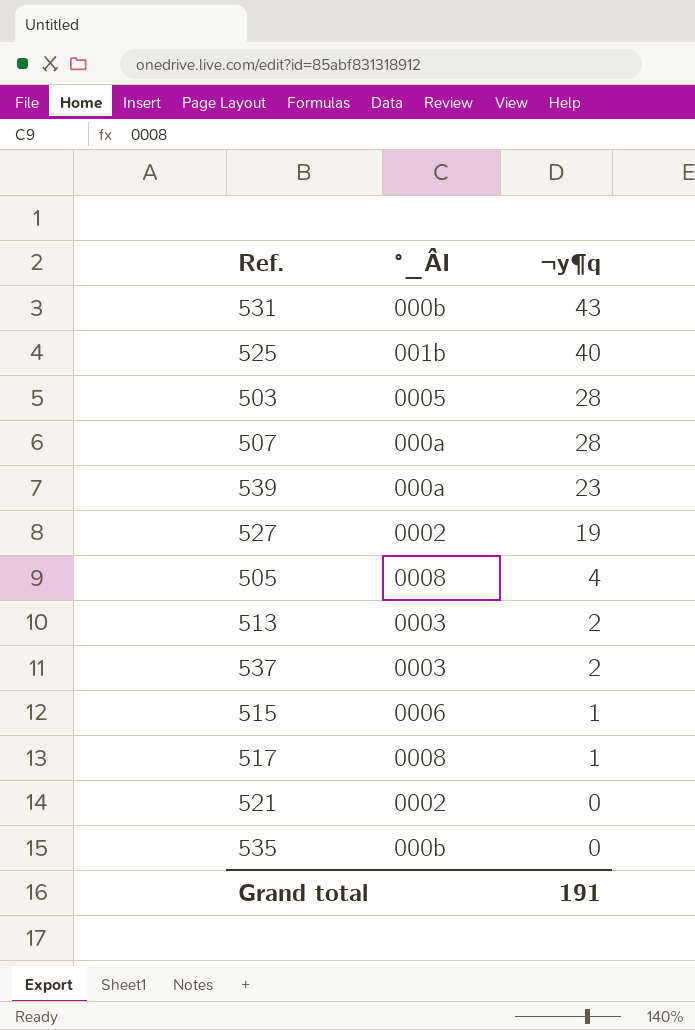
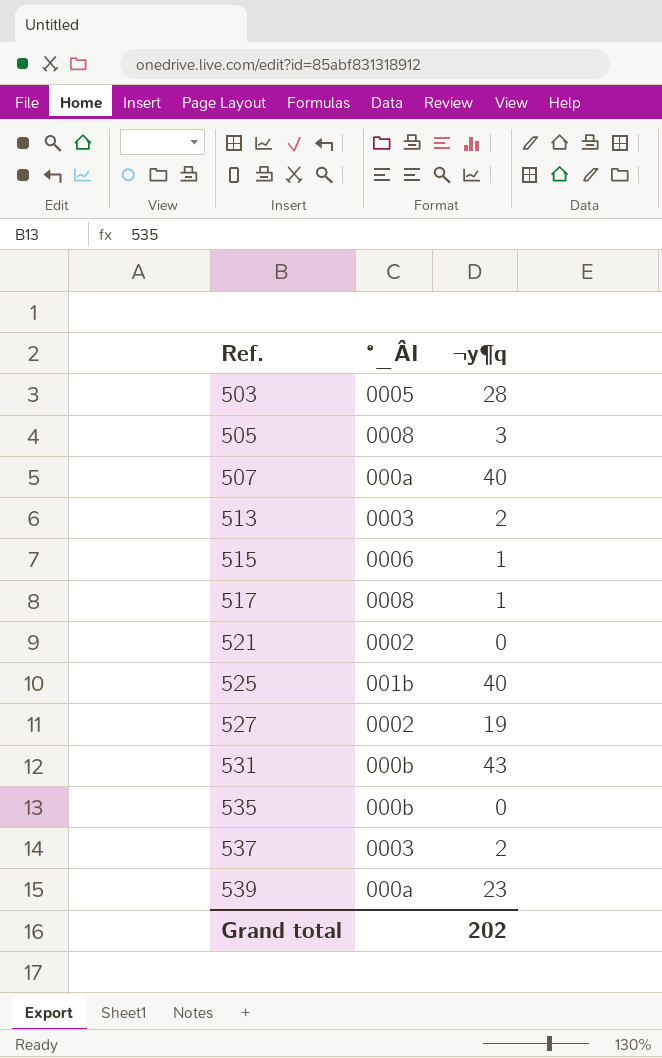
row order: ¬y¶q descending -> Ref. ascending
505 | ¬y¶q: 4 -> 3
507 | ¬y¶q: 28 -> 40
Grand total | ¬y¶q: 191 -> 202

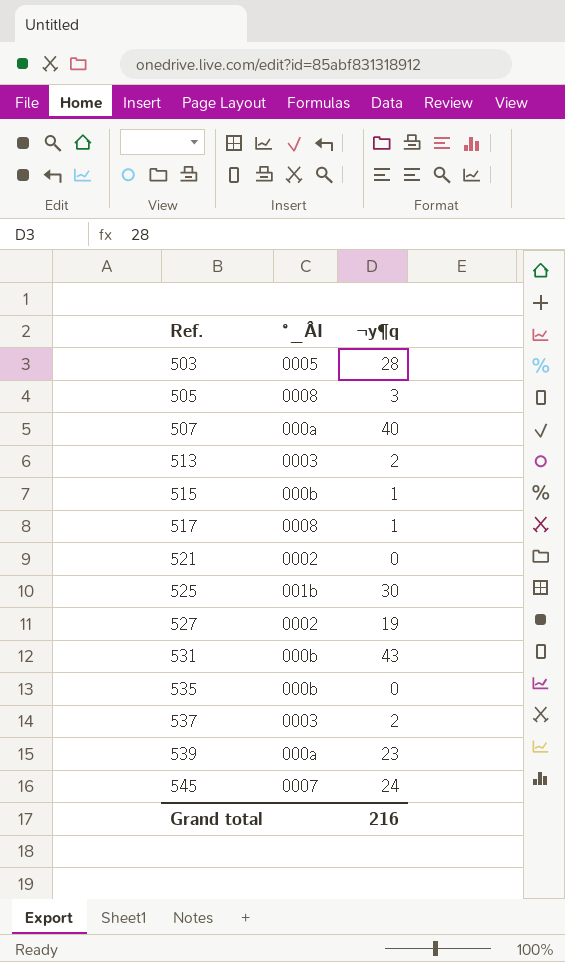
515 | °_ÂI: 0006 -> 000b
525 | ¬y¶q: 40 -> 30
row 545: none -> 0007 | 24
Grand total | ¬y¶q: 202 -> 216

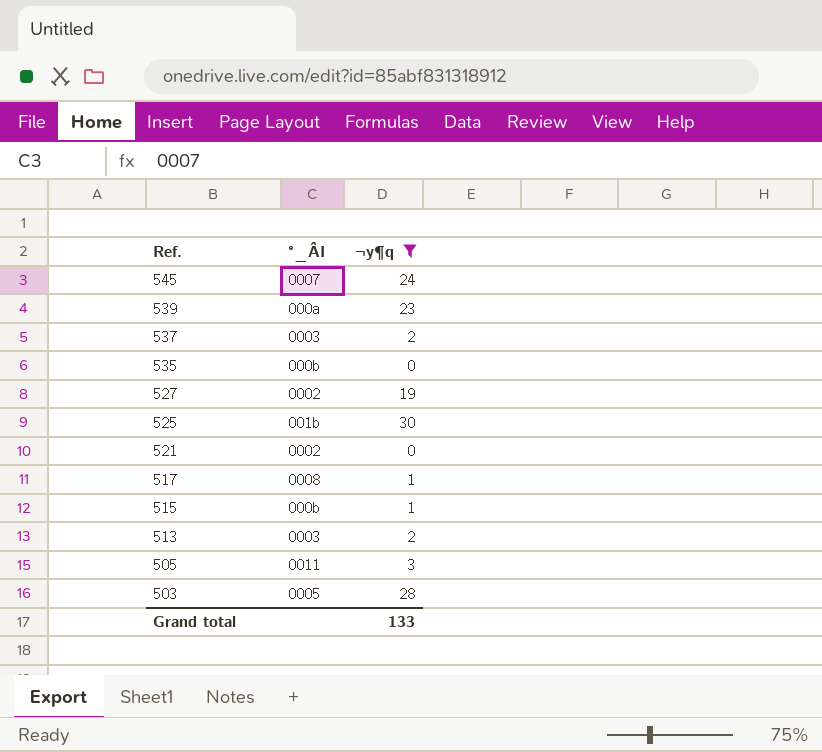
filter: none -> ¬y¶q <= 30
row order: Ref. ascending -> Ref. descending
505 | °_ÂI: 0008 -> 0011
Grand total | ¬y¶q: 216 -> 133

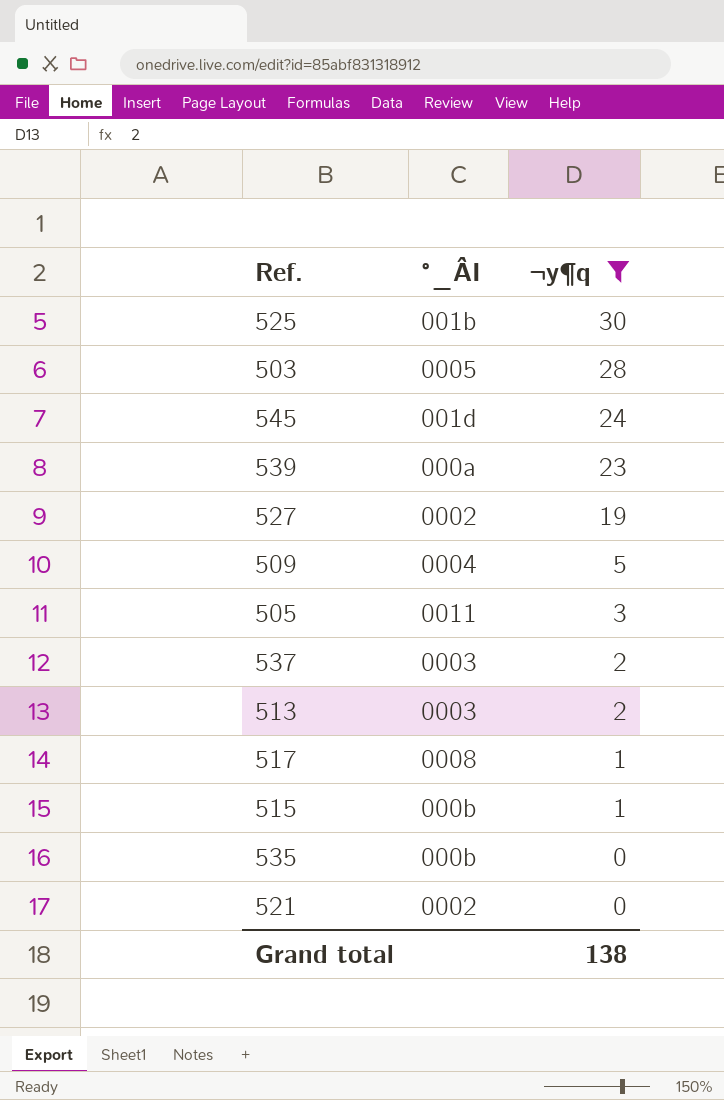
row order: Ref. descending -> ¬y¶q descending
545 | °_ÂI: 0007 -> 001d
row 509: none -> 0004 | 5
Grand total | ¬y¶q: 133 -> 138

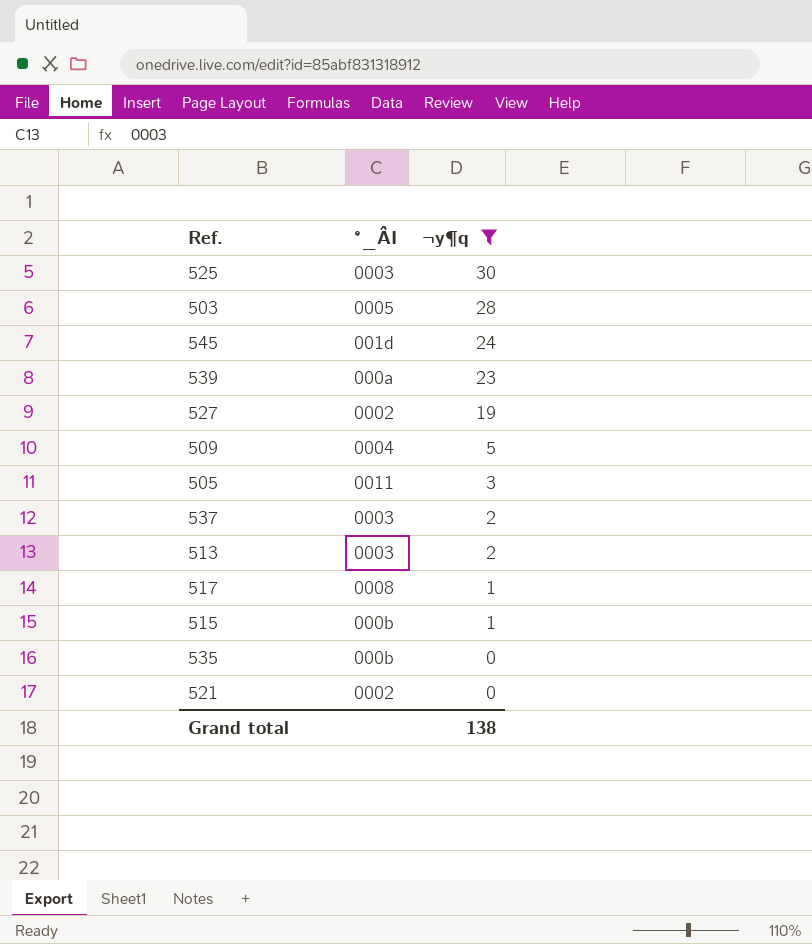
525 | °_ÂI: 001b -> 0003

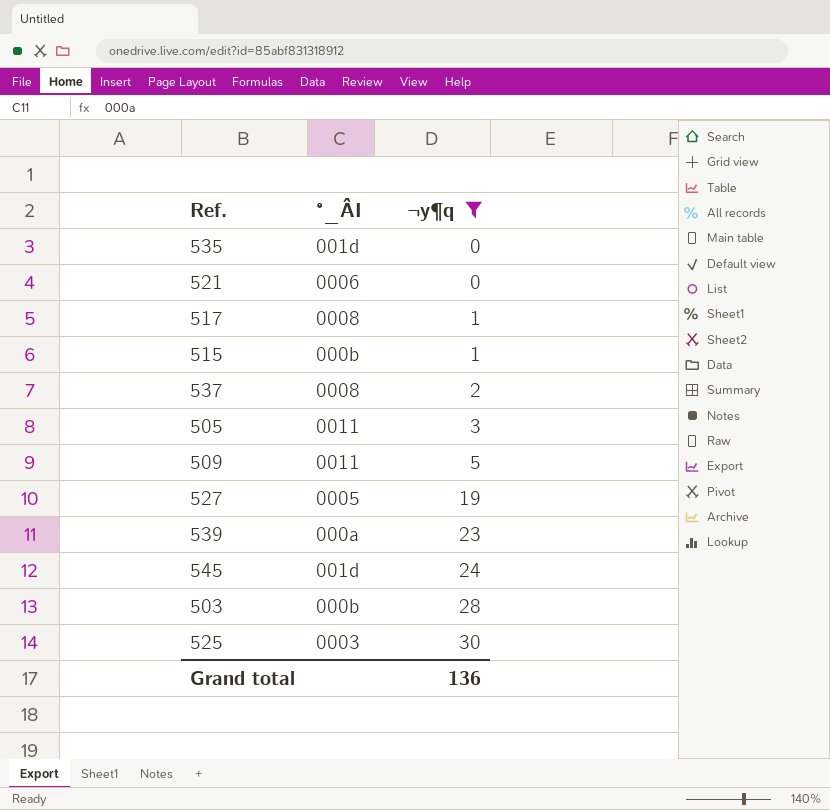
row order: ¬y¶q descending -> ¬y¶q ascending
row 513: 0003 | 2 -> none
535 | °_ÂI: 000b -> 001d
521 | °_ÂI: 0002 -> 0006
537 | °_ÂI: 0003 -> 0008
509 | °_ÂI: 0004 -> 0011
527 | °_ÂI: 0002 -> 0005
503 | °_ÂI: 0005 -> 000b
Grand total | ¬y¶q: 138 -> 136

